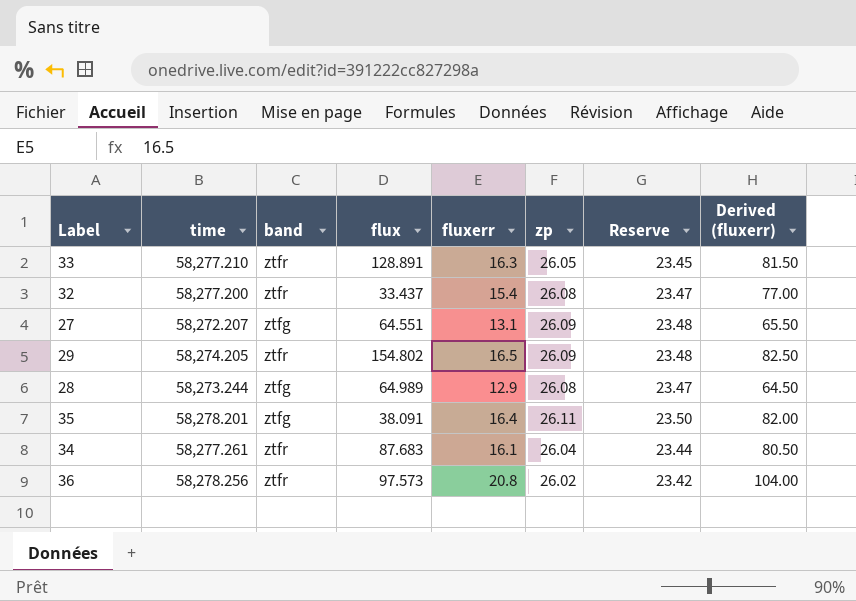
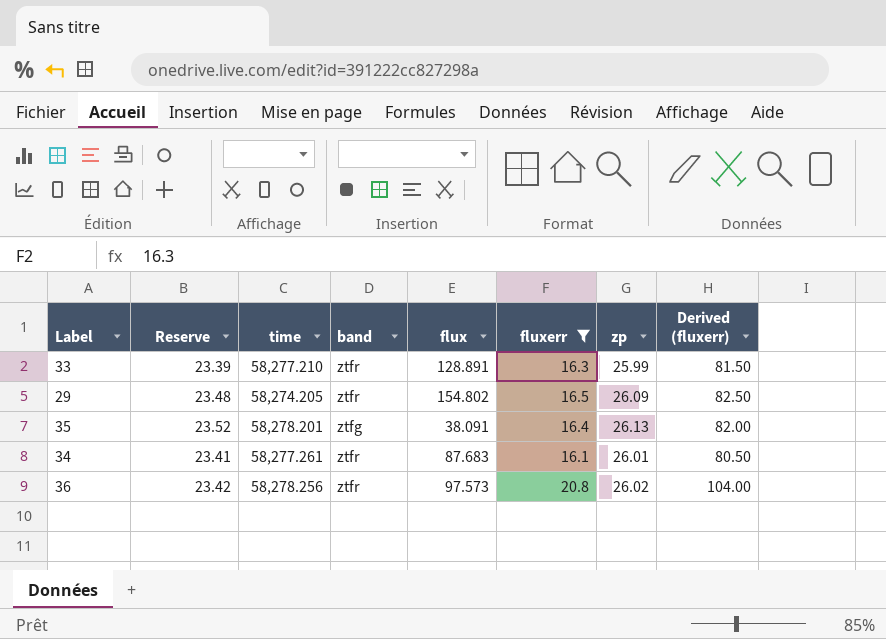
filter: none -> fluxerr >= 16.1
column Reserve | position: 7 -> 2
33 | Reserve: 23.45 -> 23.39
33 | zp: 26.05 -> 25.99
35 | Reserve: 23.50 -> 23.52
35 | zp: 26.11 -> 26.13
34 | Reserve: 23.44 -> 23.41
34 | zp: 26.04 -> 26.01

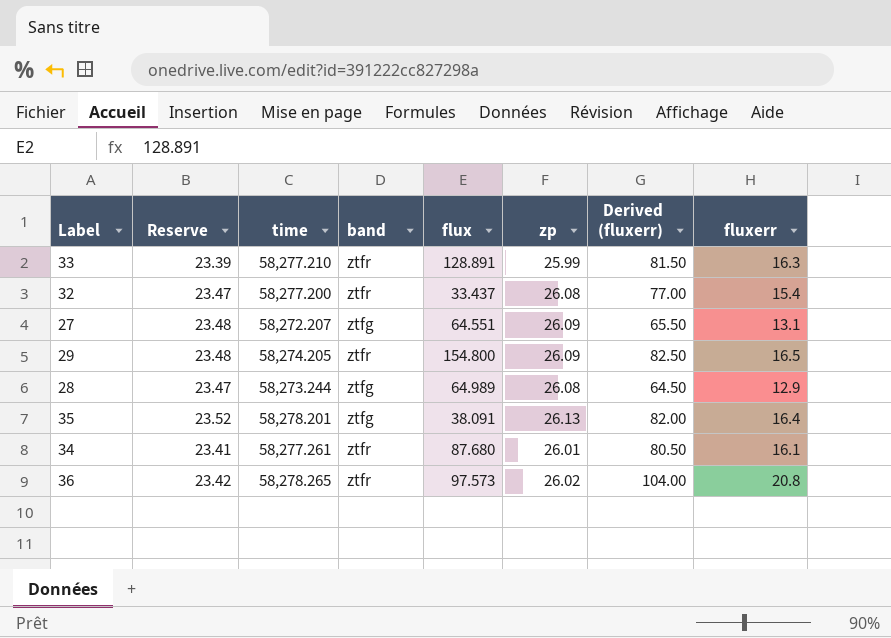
filter: fluxerr >= 16.1 -> none
column fluxerr | position: 6 -> 8
29 | flux: 154.802 -> 154.800
34 | flux: 87.683 -> 87.680
36 | time: 58,278.256 -> 58,278.265

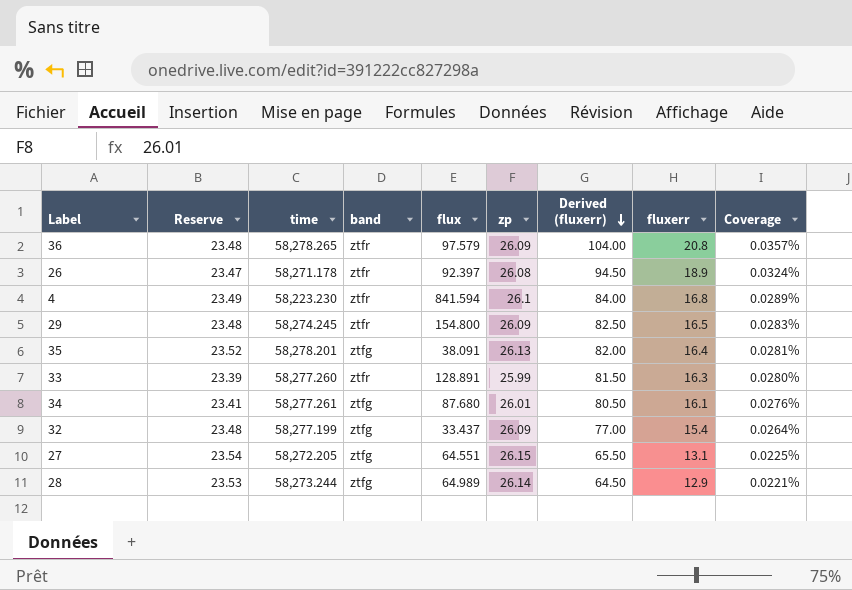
row order: none -> Derived (fluxerr) descending
column Coverage | formula: none -> [fluxerr] / [time]
36 | Reserve: 23.42 -> 23.48
36 | flux: 97.573 -> 97.579
36 | zp: 26.02 -> 26.09
row 26: none -> 23.47 | 58,271.178 | ztfr | 92.397 | 26.08 | 94.50 | 18.9 | 0.0324%
row 4: none -> 23.49 | 58,223.230 | ztfr | 841.594 | 26.1 | 84.00 | 16.8 | 0.0289%
29 | time: 58,274.205 -> 58,274.245
33 | time: 58,277.210 -> 58,277.260
34 | band: ztfr -> ztfg
32 | Reserve: 23.47 -> 23.48
32 | time: 58,277.200 -> 58,277.199
32 | band: ztfr -> ztfg
32 | zp: 26.08 -> 26.09
27 | Reserve: 23.48 -> 23.54
27 | time: 58,272.207 -> 58,272.205
27 | zp: 26.09 -> 26.15
28 | Reserve: 23.47 -> 23.53
28 | zp: 26.08 -> 26.14

